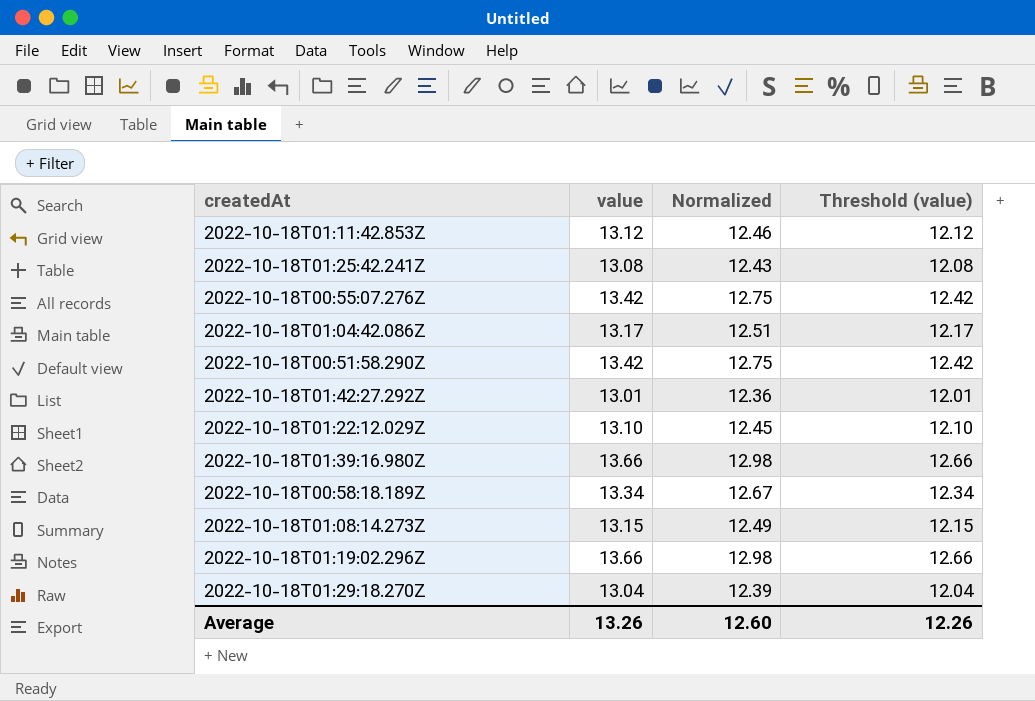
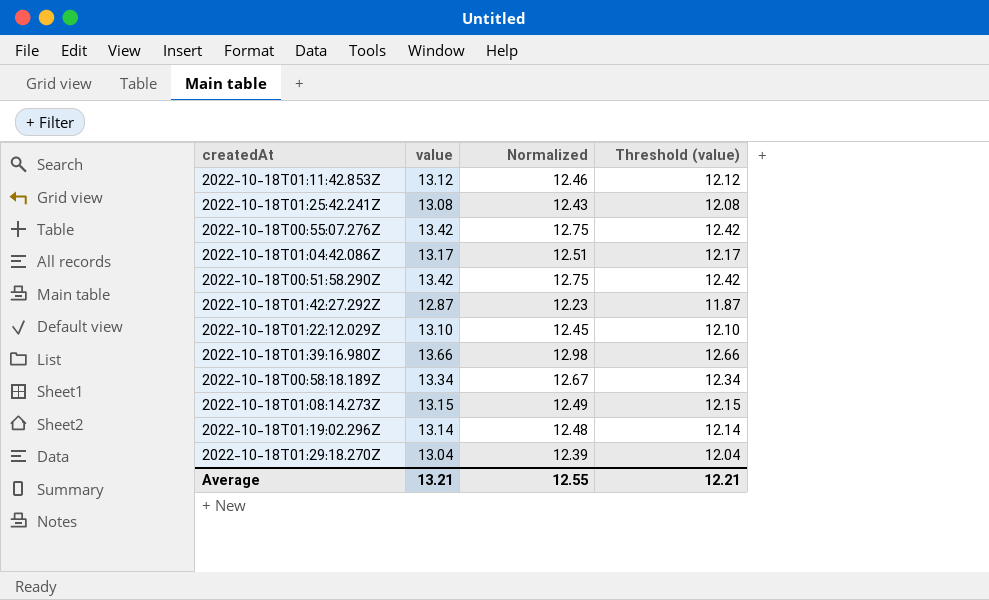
2022-10-18T01:42:27.292Z | value: 13.01 -> 12.87
2022-10-18T01:42:27.292Z | Normalized: 12.36 -> 12.23
2022-10-18T01:42:27.292Z | Threshold (value): 12.01 -> 11.87
2022-10-18T01:19:02.296Z | value: 13.66 -> 13.14
2022-10-18T01:19:02.296Z | Normalized: 12.98 -> 12.48
2022-10-18T01:19:02.296Z | Threshold (value): 12.66 -> 12.14
Average | value: 13.26 -> 13.21
Average | Normalized: 12.60 -> 12.55
Average | Threshold (value): 12.26 -> 12.21

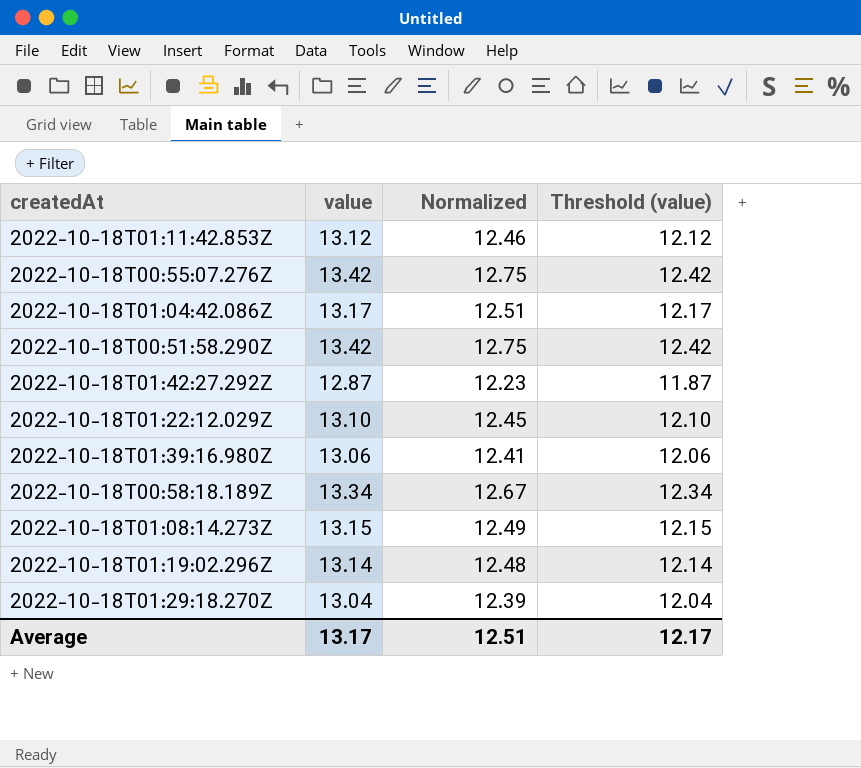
row 2022-10-18T01:25:42.241Z: 13.08 | 12.43 | 12.08 -> none
2022-10-18T01:39:16.980Z | value: 13.66 -> 13.06
2022-10-18T01:39:16.980Z | Normalized: 12.98 -> 12.41
2022-10-18T01:39:16.980Z | Threshold (value): 12.66 -> 12.06
Average | value: 13.21 -> 13.17
Average | Normalized: 12.55 -> 12.51
Average | Threshold (value): 12.21 -> 12.17

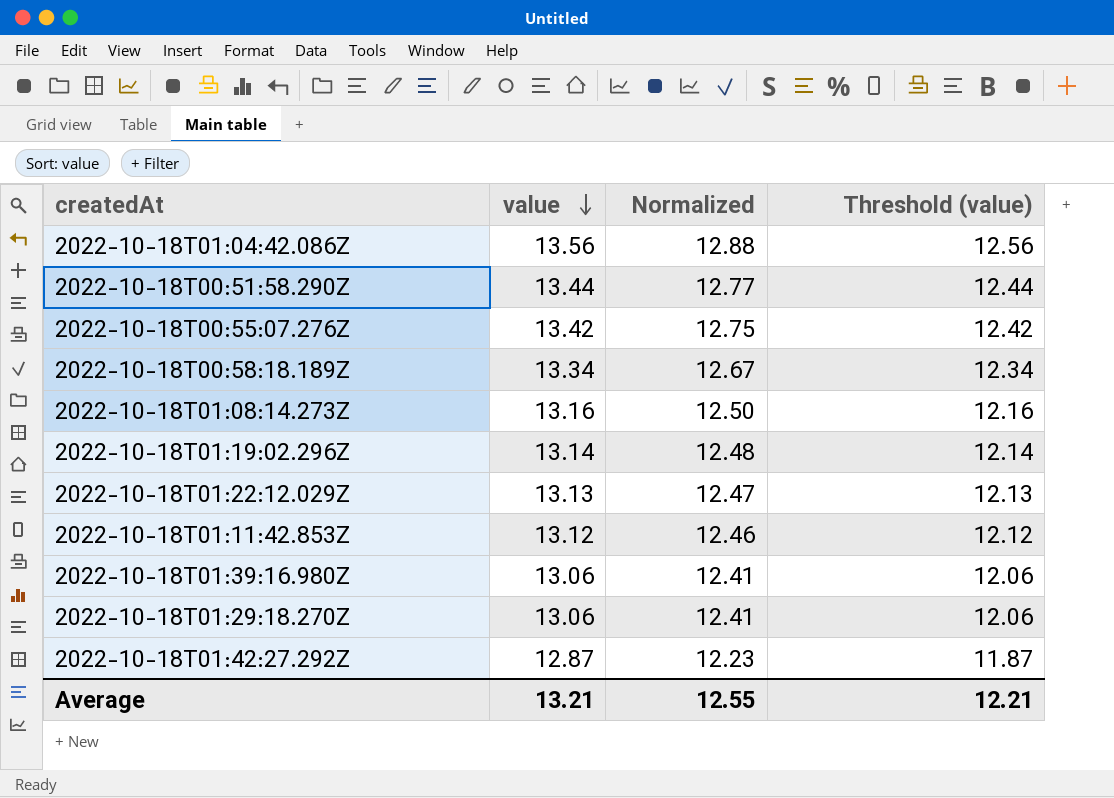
row order: none -> value descending
2022-10-18T01:04:42.086Z | value: 13.17 -> 13.56
2022-10-18T01:04:42.086Z | Normalized: 12.51 -> 12.88
2022-10-18T01:04:42.086Z | Threshold (value): 12.17 -> 12.56
2022-10-18T00:51:58.290Z | value: 13.42 -> 13.44
2022-10-18T00:51:58.290Z | Normalized: 12.75 -> 12.77
2022-10-18T00:51:58.290Z | Threshold (value): 12.42 -> 12.44
2022-10-18T01:08:14.273Z | value: 13.15 -> 13.16
2022-10-18T01:08:14.273Z | Normalized: 12.49 -> 12.50
2022-10-18T01:08:14.273Z | Threshold (value): 12.15 -> 12.16
2022-10-18T01:22:12.029Z | value: 13.10 -> 13.13
2022-10-18T01:22:12.029Z | Normalized: 12.45 -> 12.47
2022-10-18T01:22:12.029Z | Threshold (value): 12.10 -> 12.13
2022-10-18T01:29:18.270Z | value: 13.04 -> 13.06
2022-10-18T01:29:18.270Z | Normalized: 12.39 -> 12.41
2022-10-18T01:29:18.270Z | Threshold (value): 12.04 -> 12.06
Average | value: 13.17 -> 13.21
Average | Normalized: 12.51 -> 12.55
Average | Threshold (value): 12.17 -> 12.21

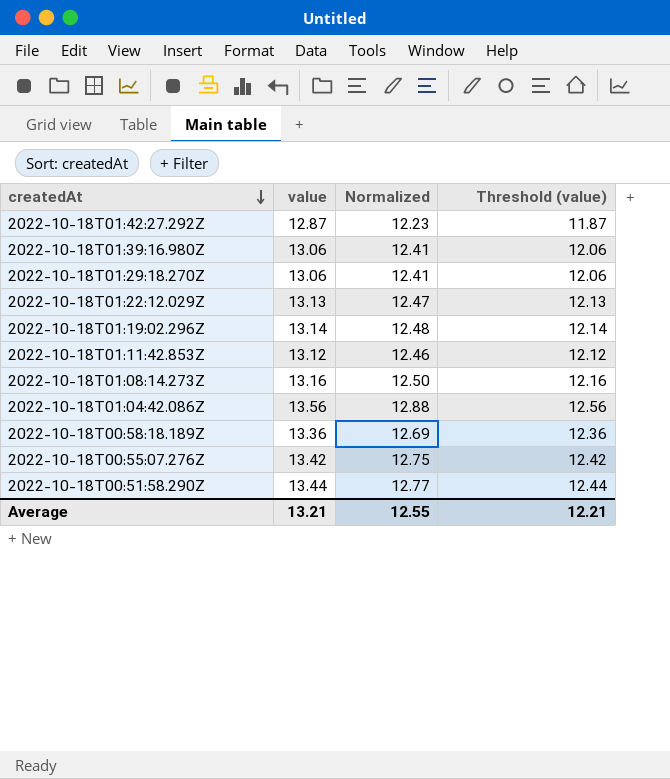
row order: value descending -> createdAt descending
2022-10-18T00:58:18.189Z | value: 13.34 -> 13.36
2022-10-18T00:58:18.189Z | Normalized: 12.67 -> 12.69
2022-10-18T00:58:18.189Z | Threshold (value): 12.34 -> 12.36

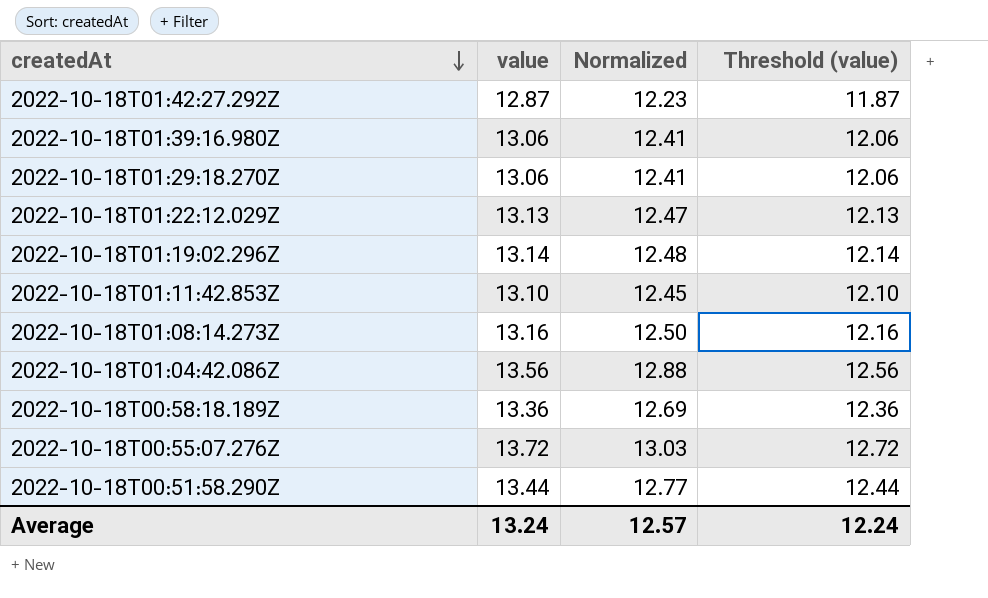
2022-10-18T01:11:42.853Z | value: 13.12 -> 13.10
2022-10-18T01:11:42.853Z | Normalized: 12.46 -> 12.45
2022-10-18T01:11:42.853Z | Threshold (value): 12.12 -> 12.10
2022-10-18T00:55:07.276Z | value: 13.42 -> 13.72
2022-10-18T00:55:07.276Z | Normalized: 12.75 -> 13.03
2022-10-18T00:55:07.276Z | Threshold (value): 12.42 -> 12.72
Average | value: 13.21 -> 13.24
Average | Normalized: 12.55 -> 12.57
Average | Threshold (value): 12.21 -> 12.24

